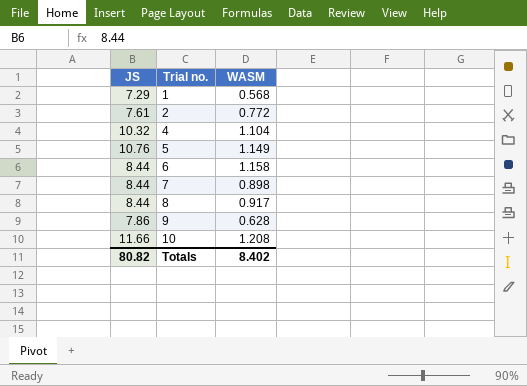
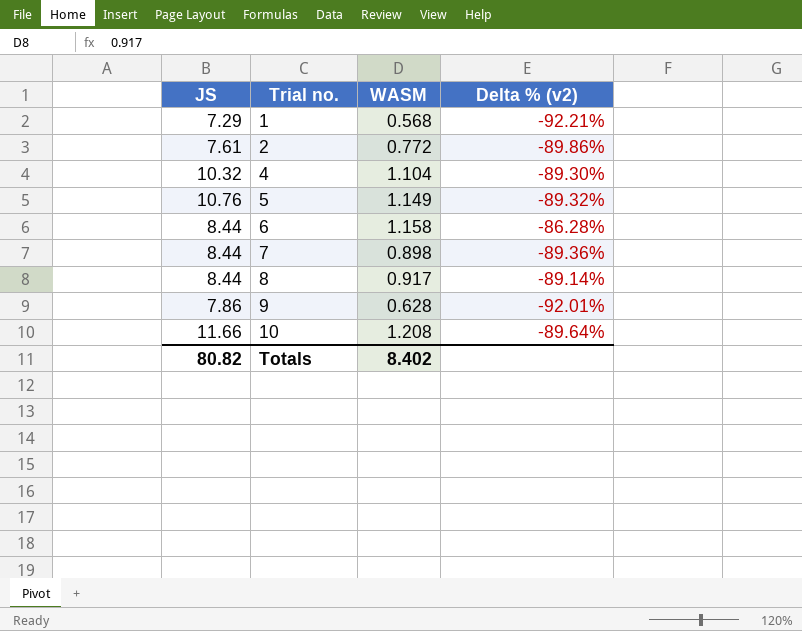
column Delta % (v2) | formula: none -> ([WASM] - [JS]) / [JS]

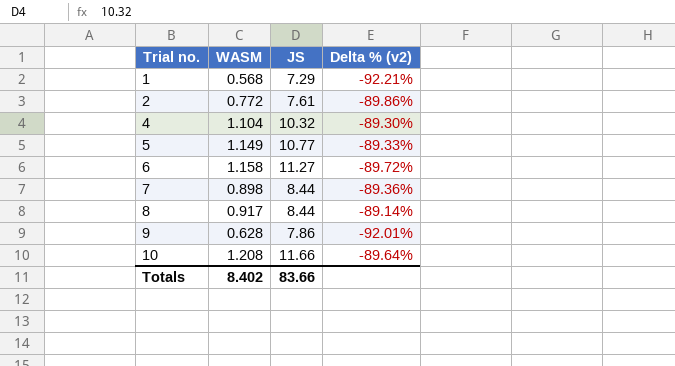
column JS | position: 1 -> 3
5 | JS: 10.76 -> 10.77
5 | Delta % (v2): -89.32% -> -89.33%
6 | JS: 8.44 -> 11.27
6 | Delta % (v2): -86.28% -> -89.72%
Totals | JS: 80.82 -> 83.66

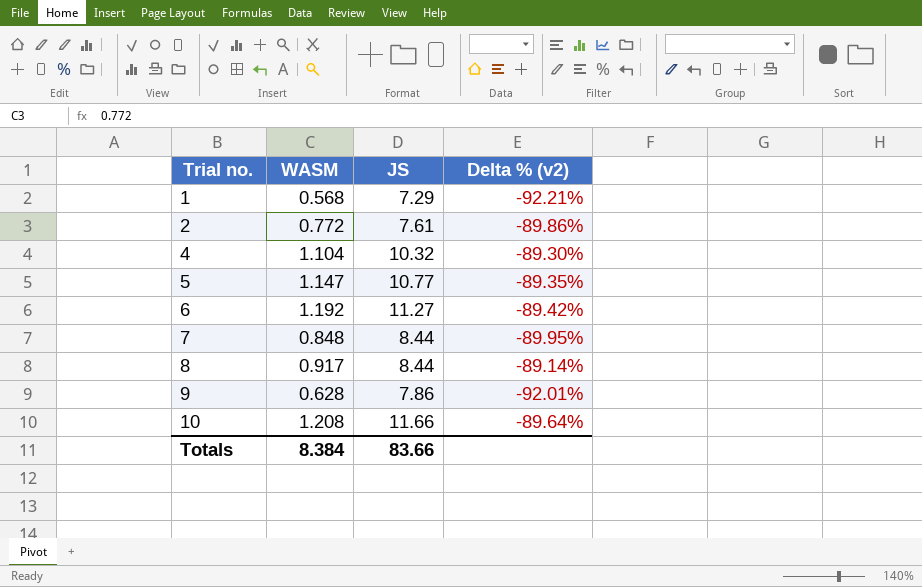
5 | WASM: 1.149 -> 1.147
5 | Delta % (v2): -89.33% -> -89.35%
6 | WASM: 1.158 -> 1.192
6 | Delta % (v2): -89.72% -> -89.42%
7 | WASM: 0.898 -> 0.848
7 | Delta % (v2): -89.36% -> -89.95%
Totals | WASM: 8.402 -> 8.384

